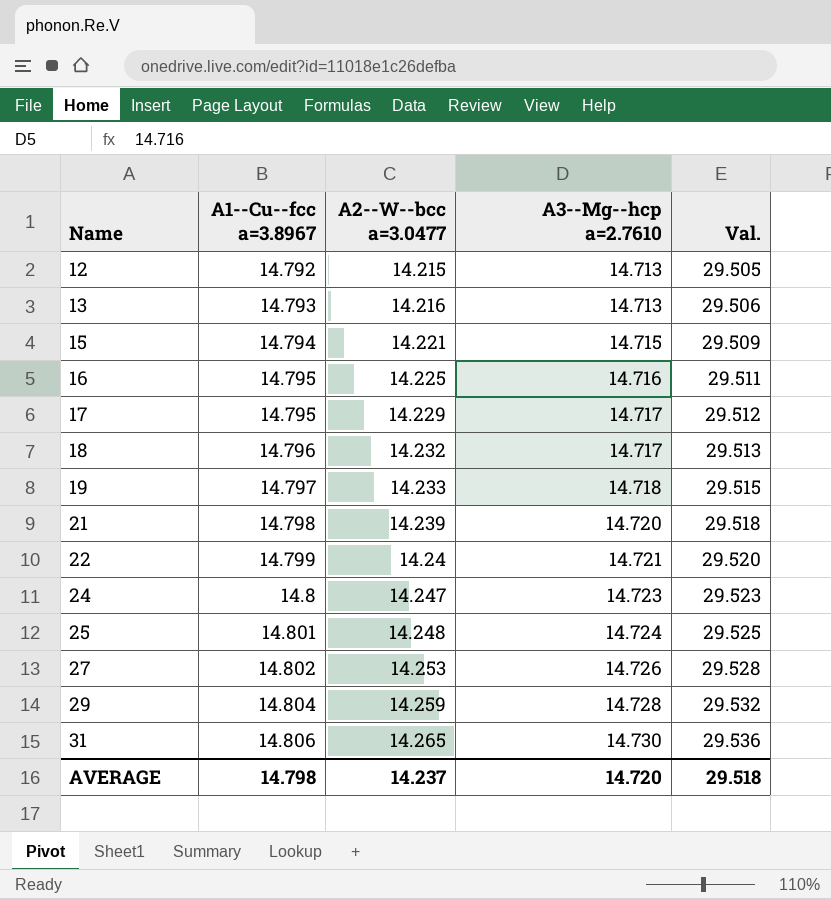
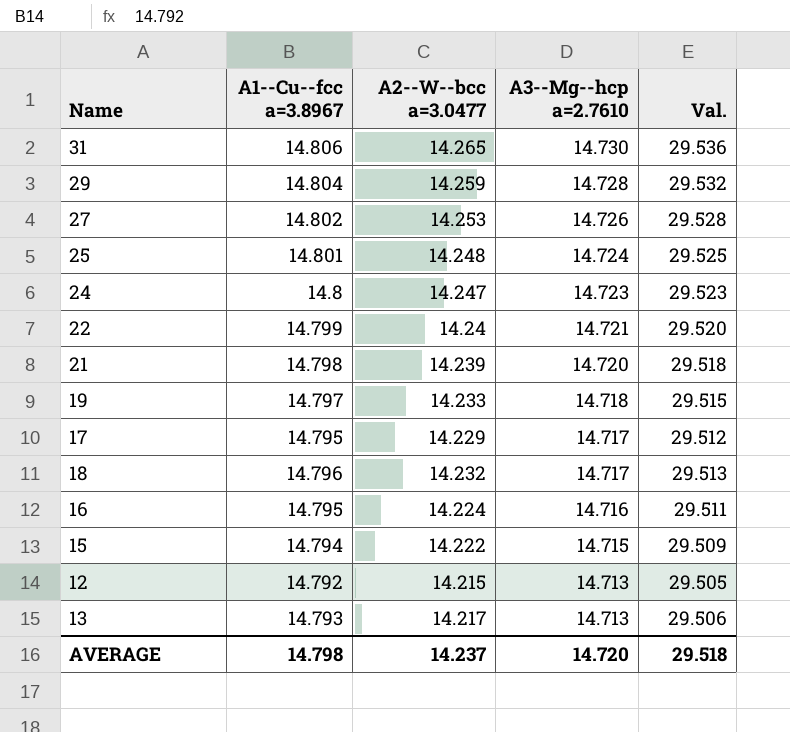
row order: Name ascending -> A3--Mg--hcp a=2.7610 descending
16 | A2--W--bcc a=3.0477: 14.225 -> 14.224
15 | A2--W--bcc a=3.0477: 14.221 -> 14.222
13 | A2--W--bcc a=3.0477: 14.216 -> 14.217

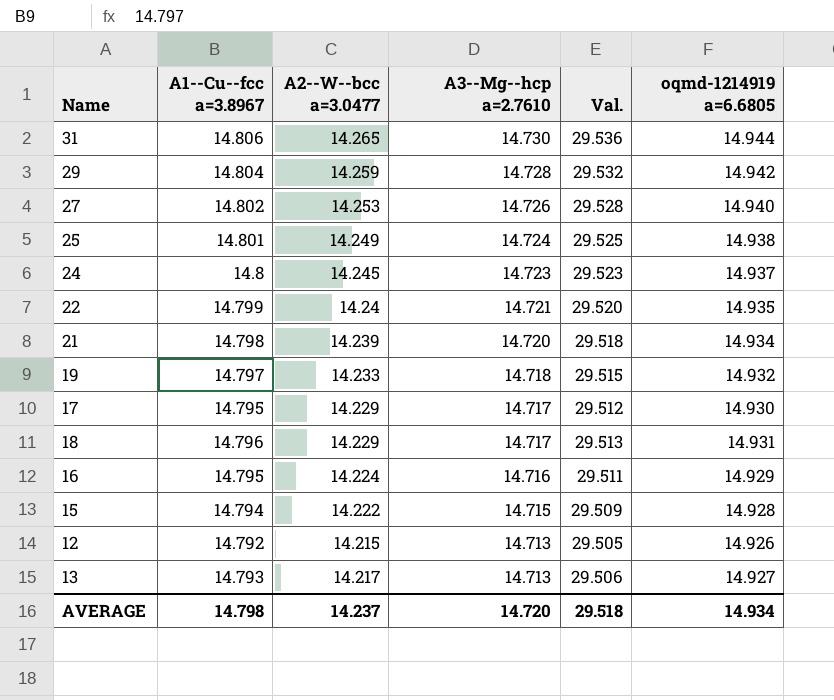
column oqmd-1214919 a=6.6805 | position: none -> 6
25 | A2--W--bcc a=3.0477: 14.248 -> 14.249
24 | A2--W--bcc a=3.0477: 14.247 -> 14.245
18 | A2--W--bcc a=3.0477: 14.232 -> 14.229

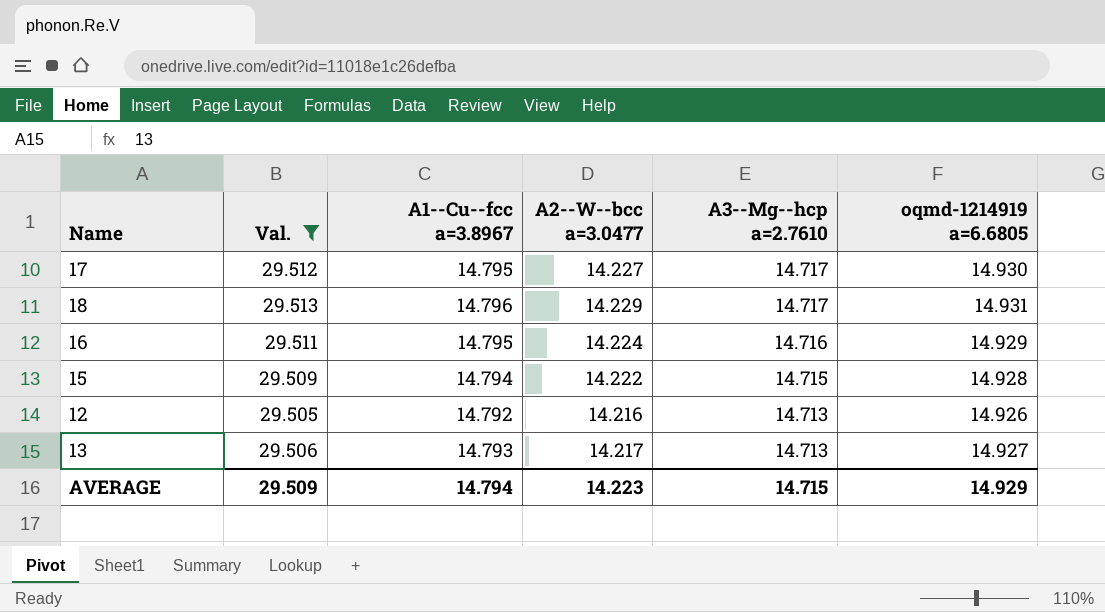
filter: none -> Val. <= 29.513
column Val. | position: 5 -> 2
17 | A2--W--bcc a=3.0477: 14.229 -> 14.227
12 | A2--W--bcc a=3.0477: 14.215 -> 14.216
AVERAGE | Val.: 29.518 -> 29.509
AVERAGE | A1--Cu--fcc a=3.8967: 14.798 -> 14.794
AVERAGE | A2--W--bcc a=3.0477: 14.237 -> 14.223
AVERAGE | A3--Mg--hcp a=2.7610: 14.720 -> 14.715
AVERAGE | oqmd-1214919 a=6.6805: 14.934 -> 14.929

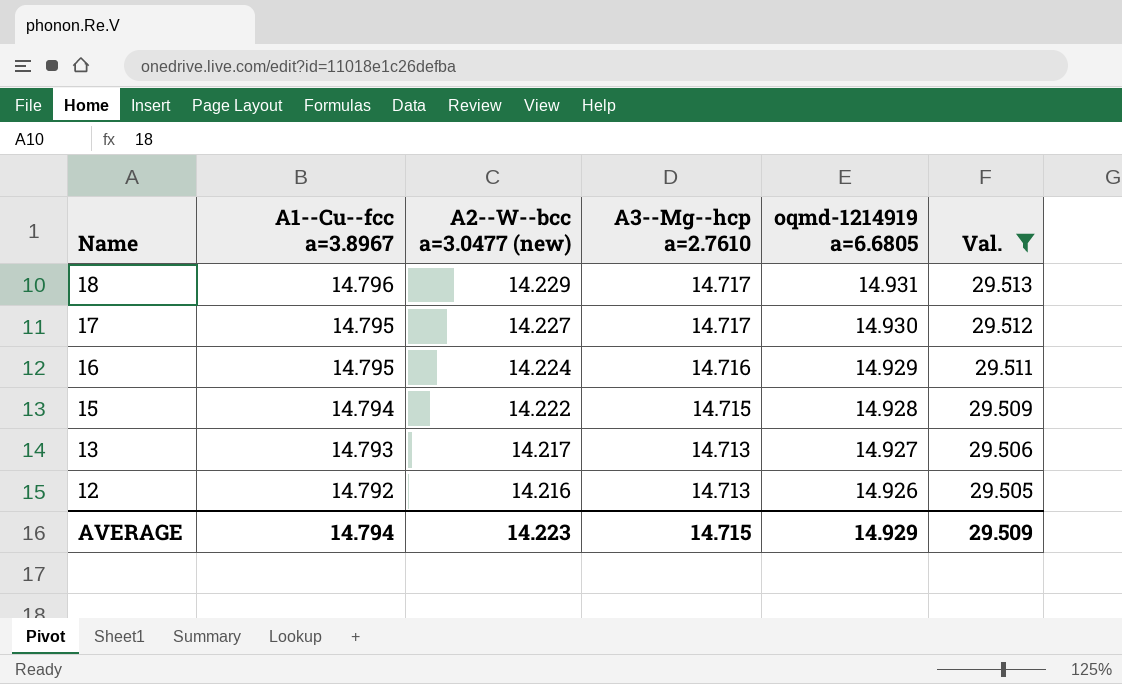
row order: A3--Mg--hcp a=2.7610 descending -> Name descending
column name: A2--W--bcc a=3.0477 -> A2--W--bcc a=3.0477 (new)
column Val. | position: 2 -> 6

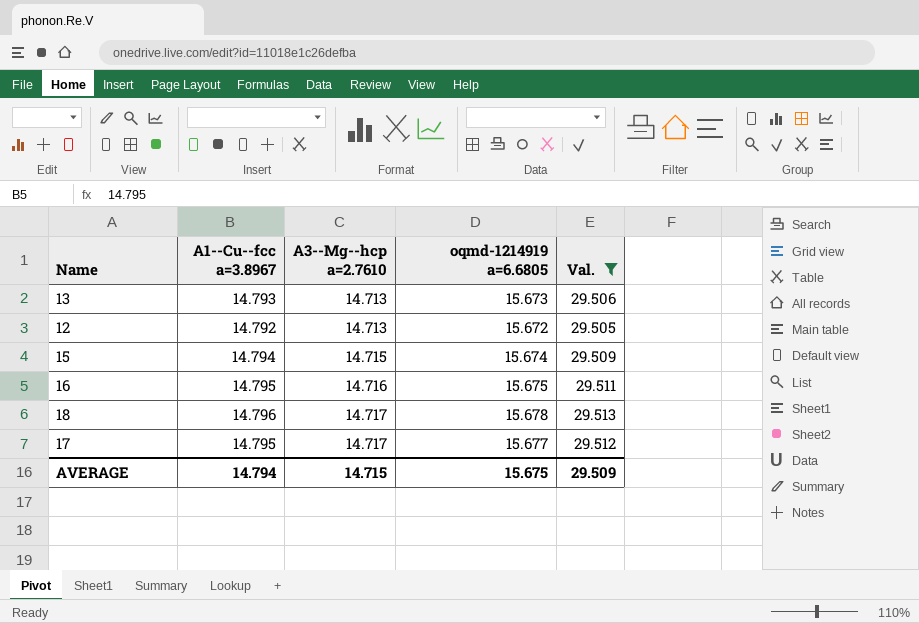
row order: Name descending -> A3--Mg--hcp a=2.7610 ascending
column A2--W--bcc a=3.0477 (new) | position: 3 -> none
13 | oqmd-1214919 a=6.6805: 14.927 -> 15.673
12 | oqmd-1214919 a=6.6805: 14.926 -> 15.672
15 | oqmd-1214919 a=6.6805: 14.928 -> 15.674
16 | oqmd-1214919 a=6.6805: 14.929 -> 15.675
18 | oqmd-1214919 a=6.6805: 14.931 -> 15.678
17 | oqmd-1214919 a=6.6805: 14.930 -> 15.677
AVERAGE | oqmd-1214919 a=6.6805: 14.929 -> 15.675

